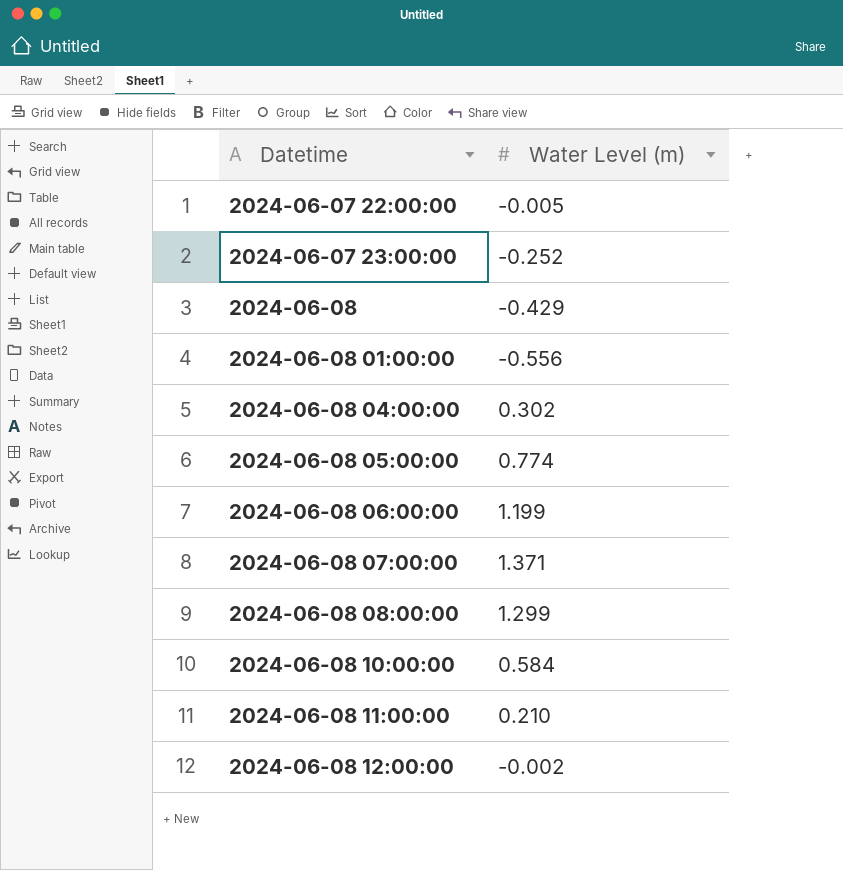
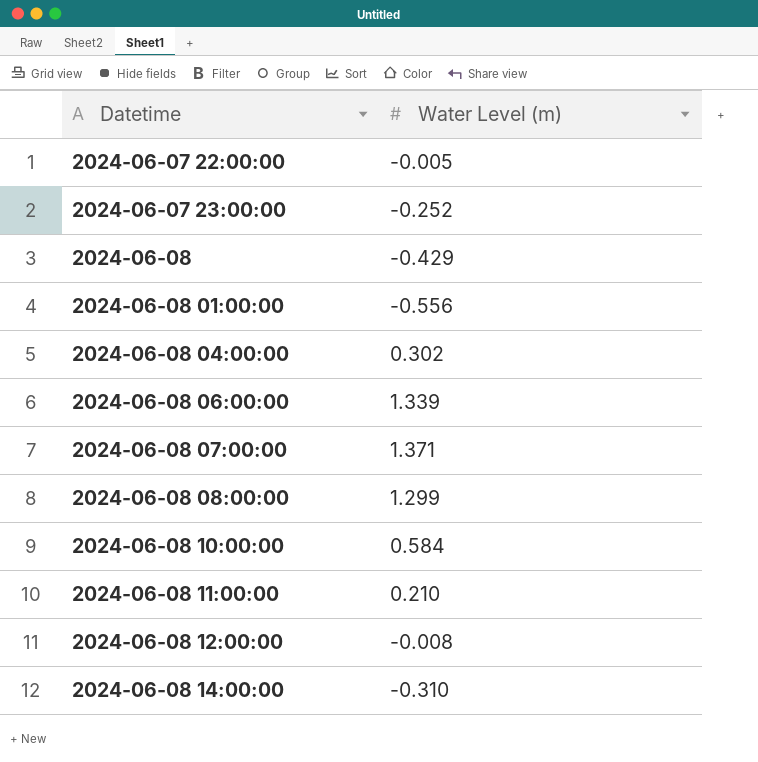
row 2024-06-08 05:00:00: 0.774 -> none
2024-06-08 06:00:00 | Water Level (m): 1.199 -> 1.339
2024-06-08 12:00:00 | Water Level (m): -0.002 -> -0.008
row 2024-06-08 14:00:00: none -> -0.310

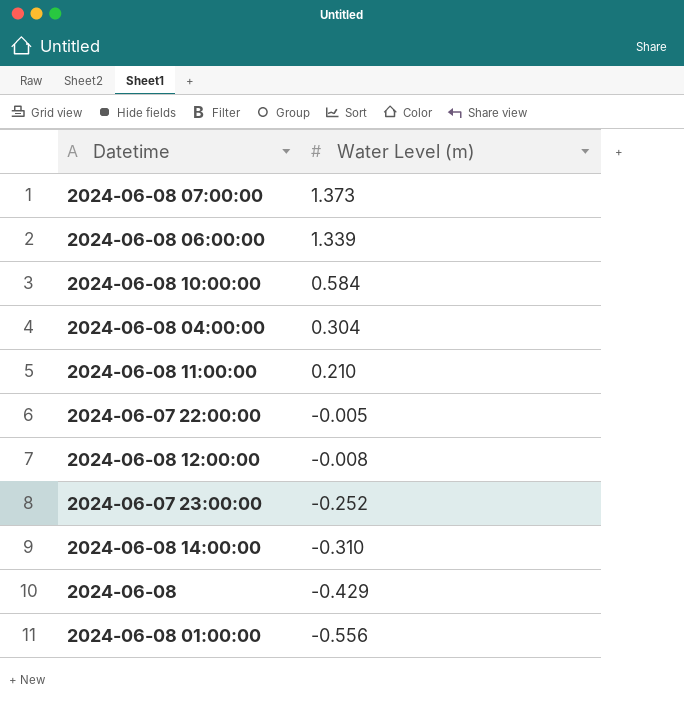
row order: Datetime ascending -> Water Level (m) descending
row 2024-06-08 08:00:00: 1.299 -> none
2024-06-08 07:00:00 | Water Level (m): 1.371 -> 1.373
2024-06-08 04:00:00 | Water Level (m): 0.302 -> 0.304

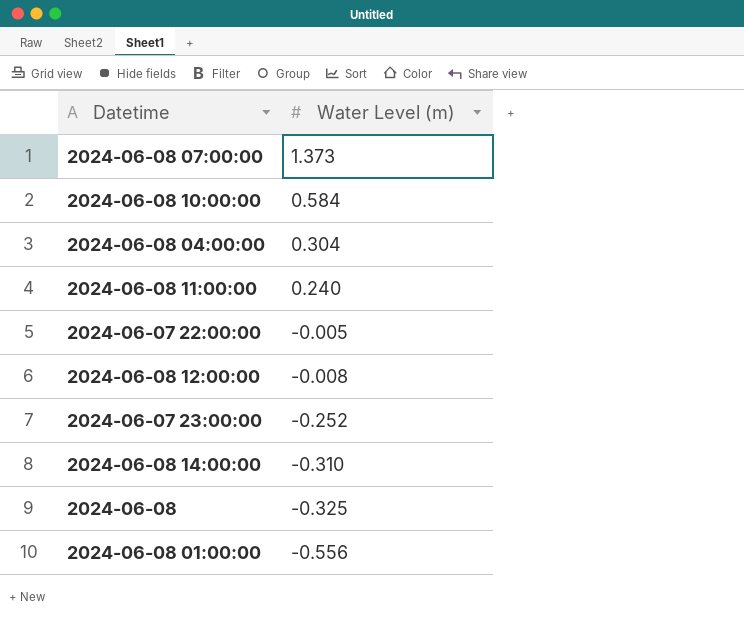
row 2024-06-08 06:00:00: 1.339 -> none
2024-06-08 11:00:00 | Water Level (m): 0.210 -> 0.240
2024-06-08 | Water Level (m): -0.429 -> -0.325

